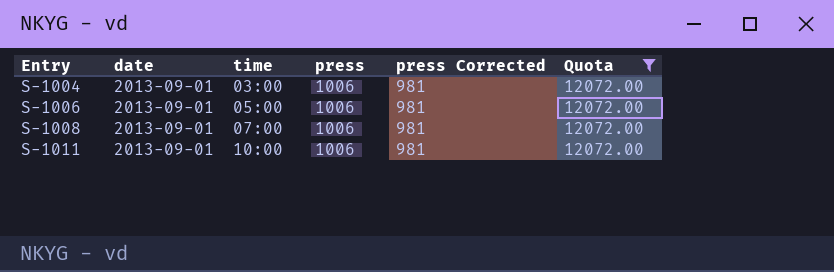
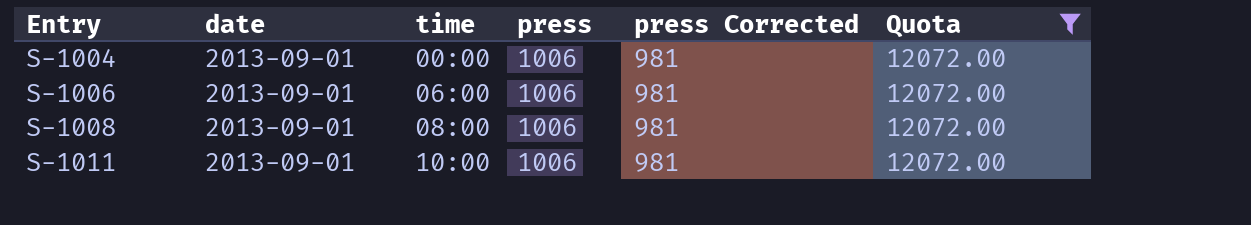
S-1004 | time: 03:00 -> 00:00
S-1006 | time: 05:00 -> 06:00
S-1008 | time: 07:00 -> 08:00

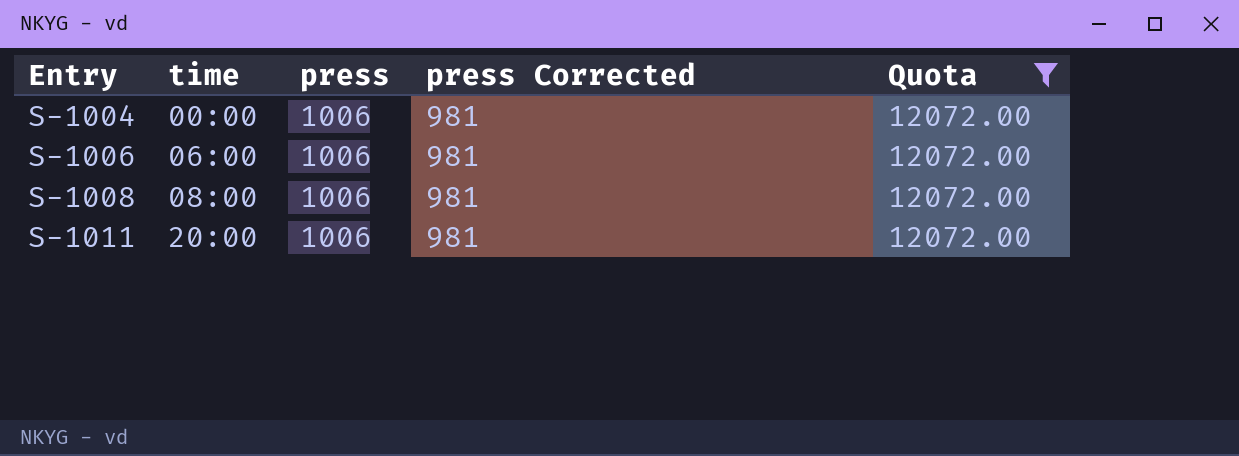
column date | position: 2 -> none
S-1011 | time: 10:00 -> 20:00

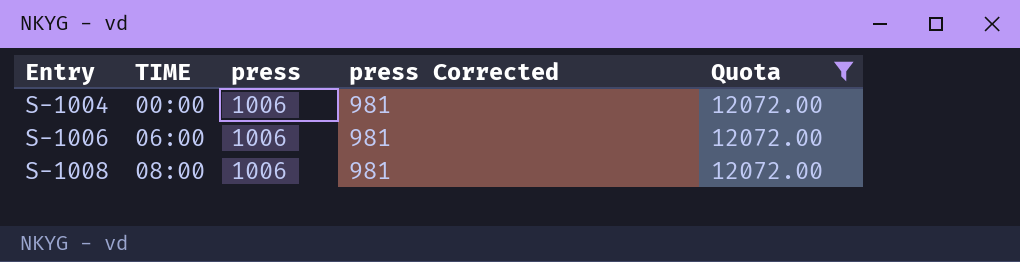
column name: time -> TIME
row S-1011: 20:00 | 1006 | 981 | 12072.00 -> none

